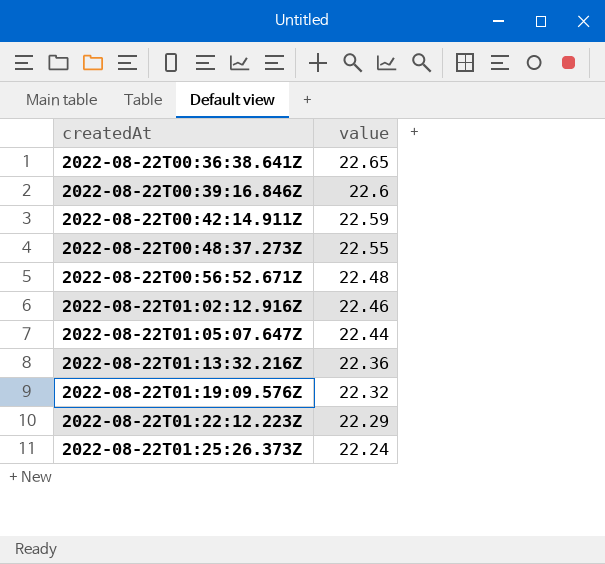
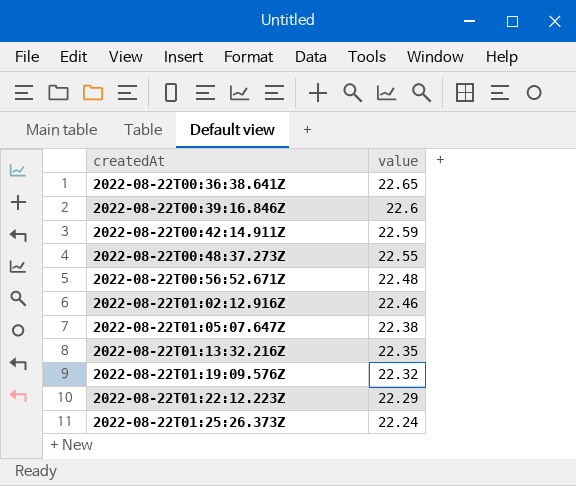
2022-08-22T01:05:07.647Z | value: 22.44 -> 22.38
2022-08-22T01:13:32.216Z | value: 22.36 -> 22.35

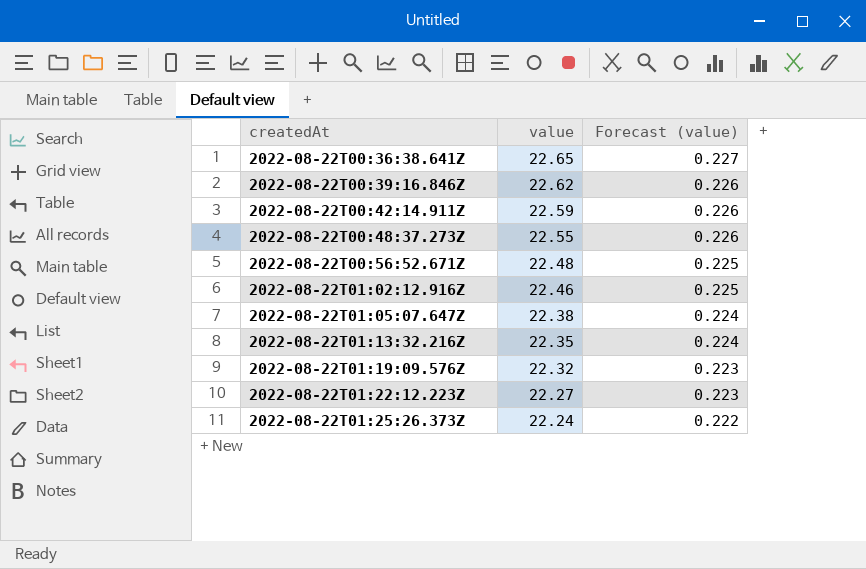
column Forecast (value) | formula: none -> [value] * 0.01
2022-08-22T00:39:16.846Z | value: 22.6 -> 22.62
2022-08-22T01:22:12.223Z | value: 22.29 -> 22.27

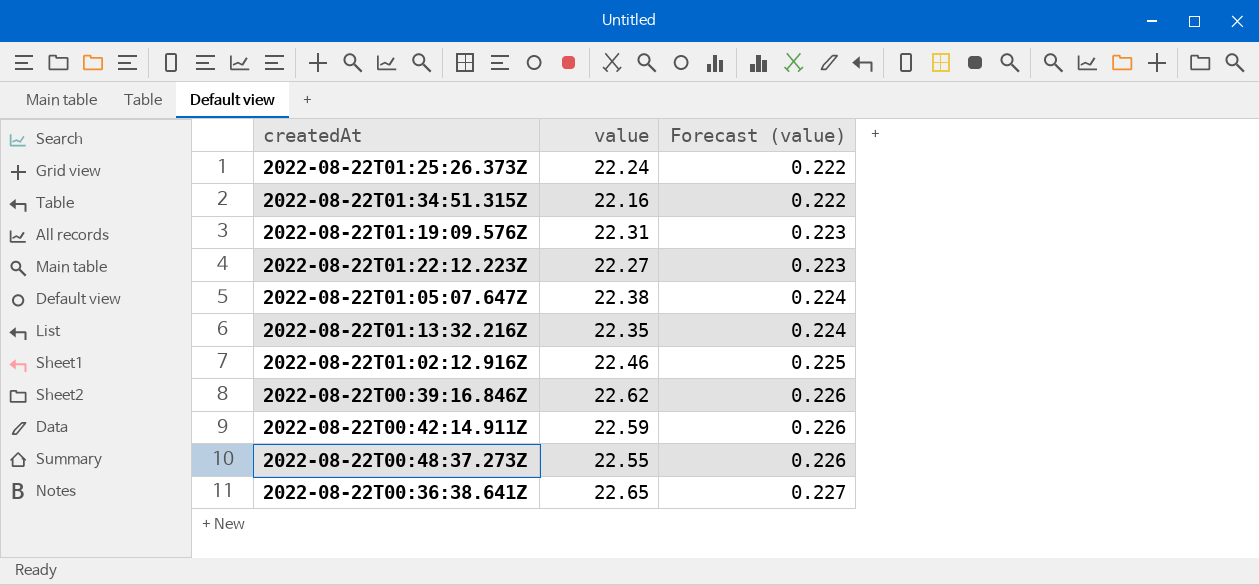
row order: createdAt ascending -> Forecast (value) ascending
row 2022-08-22T00:56:52.671Z: 22.48 | 0.225 -> none
row 2022-08-22T01:34:51.315Z: none -> 22.16 | 0.222
2022-08-22T01:19:09.576Z | value: 22.32 -> 22.31

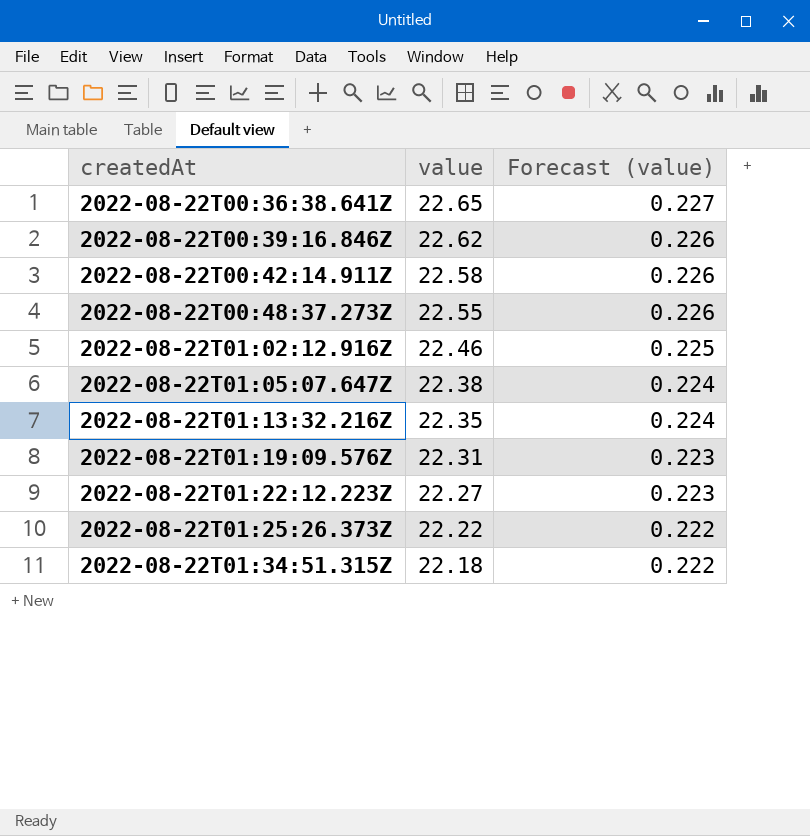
row order: Forecast (value) ascending -> createdAt ascending
2022-08-22T00:42:14.911Z | value: 22.59 -> 22.58
2022-08-22T01:25:26.373Z | value: 22.24 -> 22.22
2022-08-22T01:34:51.315Z | value: 22.16 -> 22.18

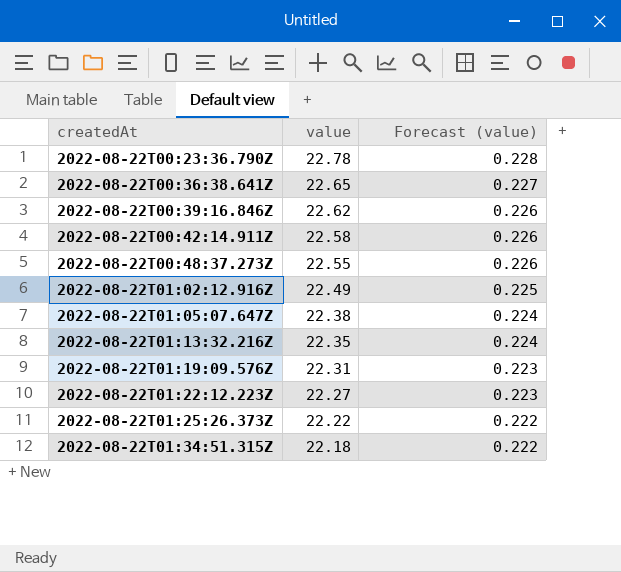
row 2022-08-22T00:23:36.790Z: none -> 22.78 | 0.228
2022-08-22T01:02:12.916Z | value: 22.46 -> 22.49

